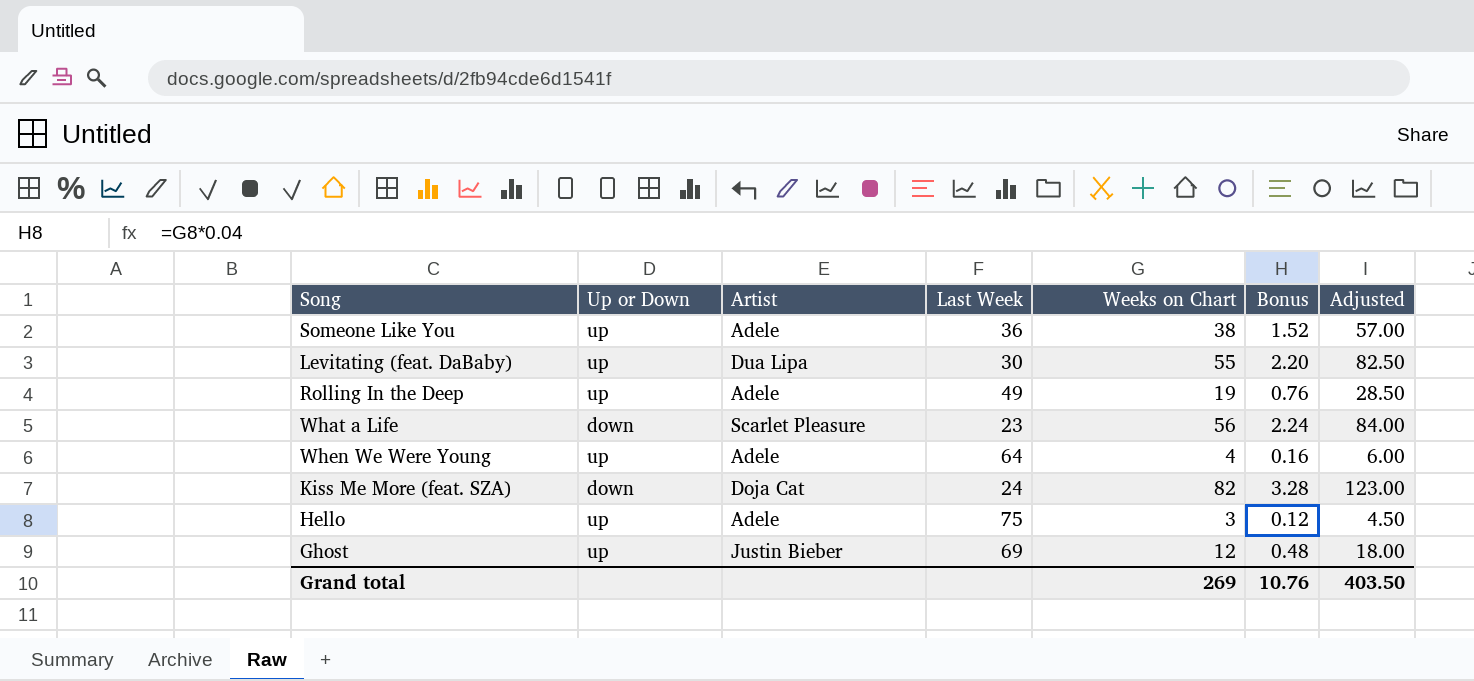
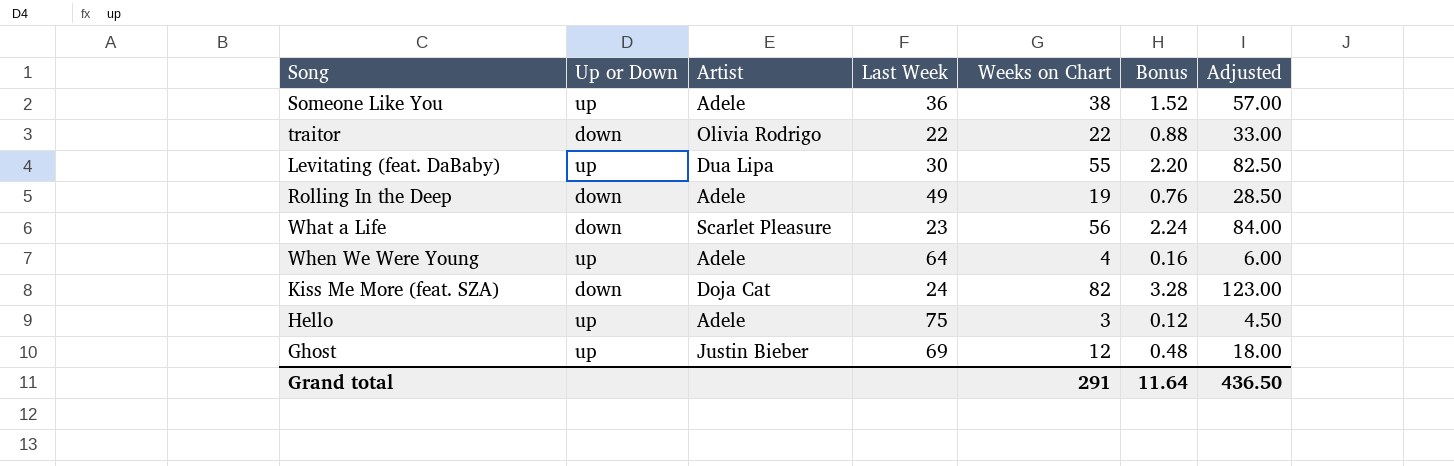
row traitor: none -> down | Olivia Rodrigo | 22 | 22 | 0.88 | 33.00
Rolling In the Deep | Up or Down: up -> down
Grand total | Weeks on Chart: 269 -> 291
Grand total | Bonus: 10.76 -> 11.64
Grand total | Adjusted: 403.50 -> 436.50

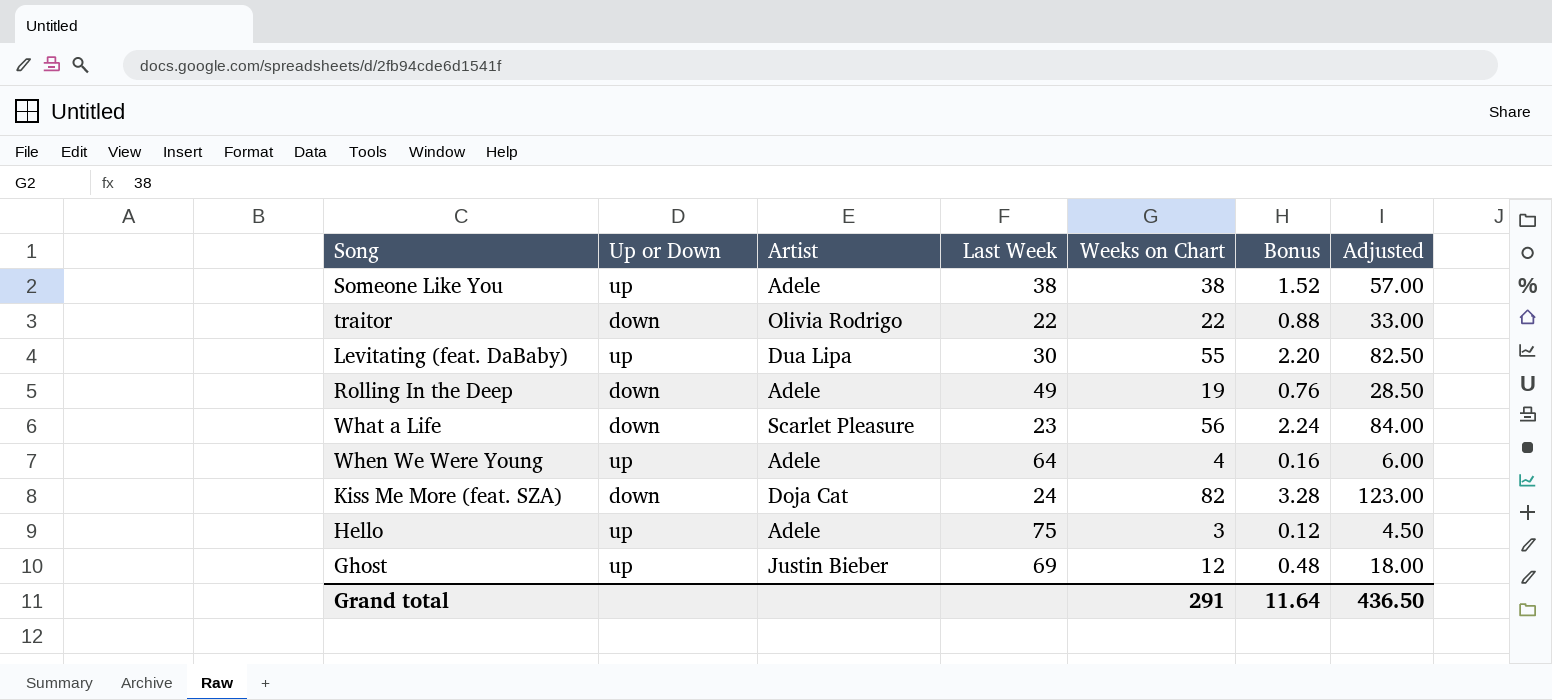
Someone Like You | Last Week: 36 -> 38

